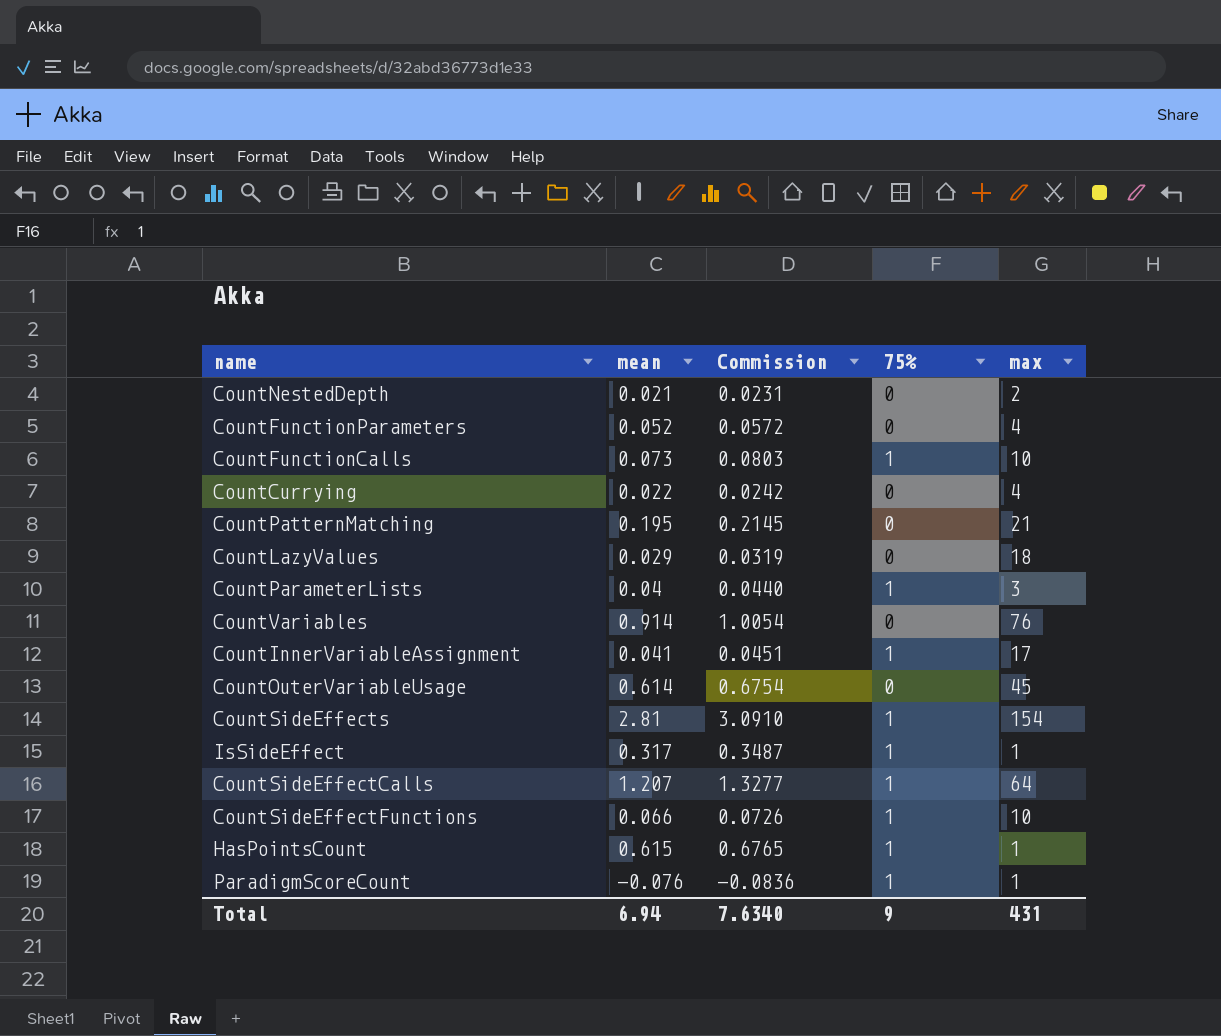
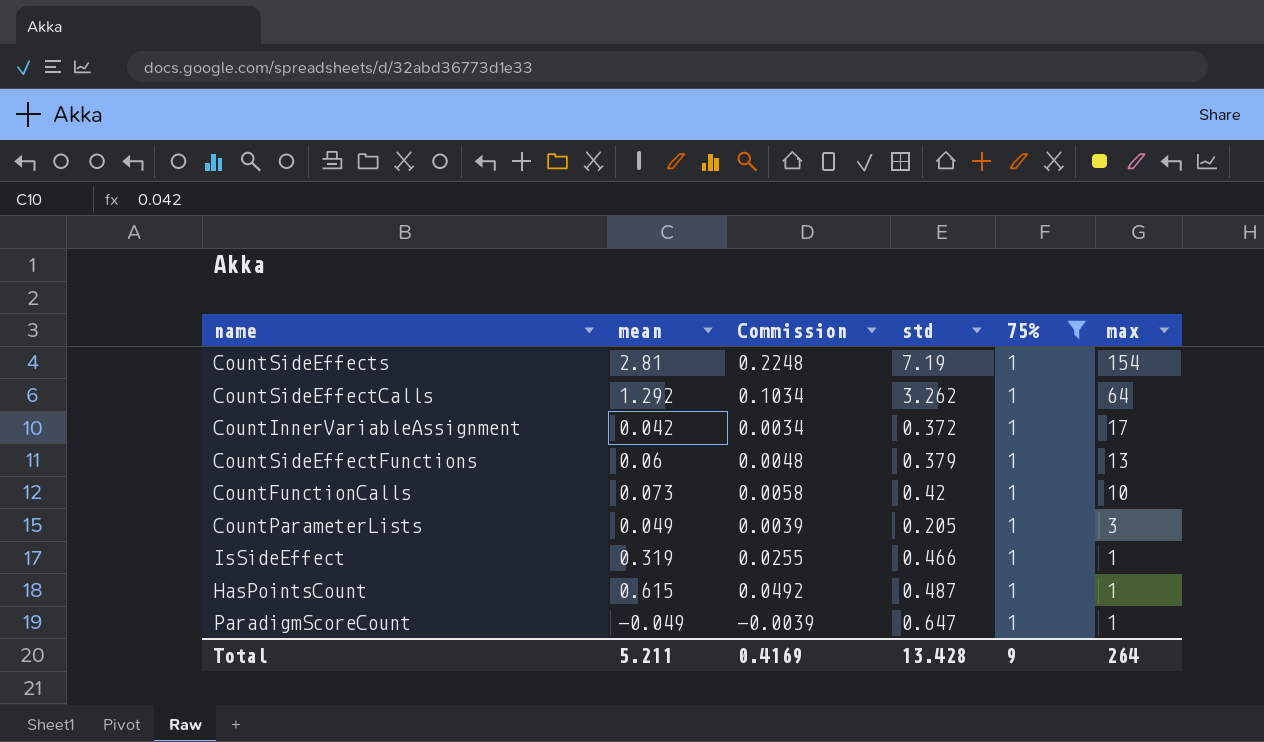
filter: none -> 75% = 1
row order: none -> max descending
column Commission | formula: [mean] * 1.1 -> [mean] * 0.08
column std | position: none -> 4
CountSideEffectCalls | mean: 1.207 -> 1.292
CountInnerVariableAssignment | mean: 0.041 -> 0.042
CountSideEffectFunctions | mean: 0.066 -> 0.06
CountSideEffectFunctions | max: 10 -> 13
CountParameterLists | mean: 0.04 -> 0.049
IsSideEffect | mean: 0.317 -> 0.319
ParadigmScoreCount | mean: -0.076 -> -0.049
Total | mean: 6.94 -> 5.211
Total | Commission: 7.6340 -> 0.4169
Total | max: 431 -> 264

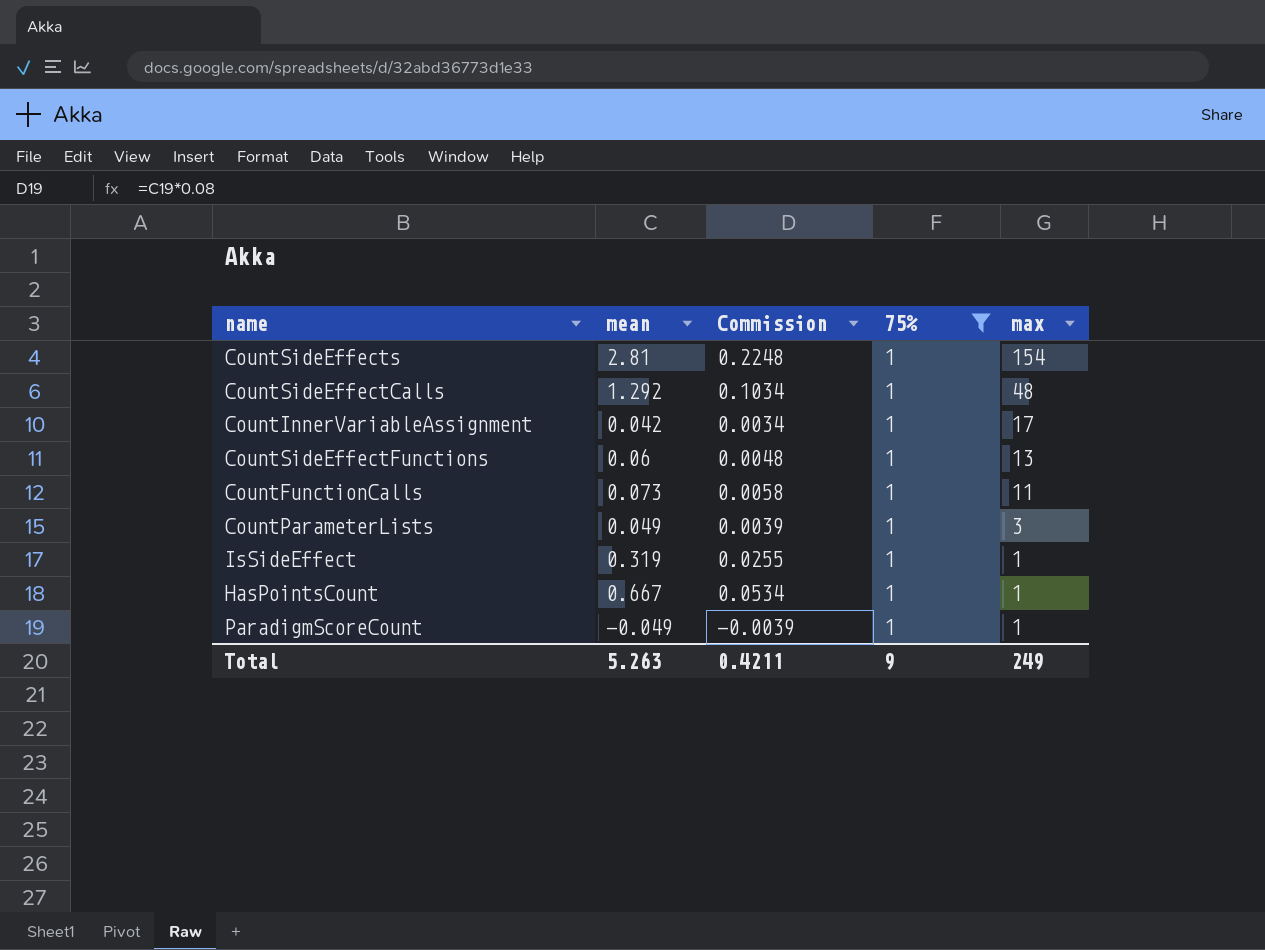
column std | position: 4 -> none
CountSideEffectCalls | max: 64 -> 48
CountFunctionCalls | max: 10 -> 11
HasPointsCount | mean: 0.615 -> 0.667
HasPointsCount | Commission: 0.0492 -> 0.0534
Total | mean: 5.211 -> 5.263
Total | Commission: 0.4169 -> 0.4211
Total | max: 264 -> 249

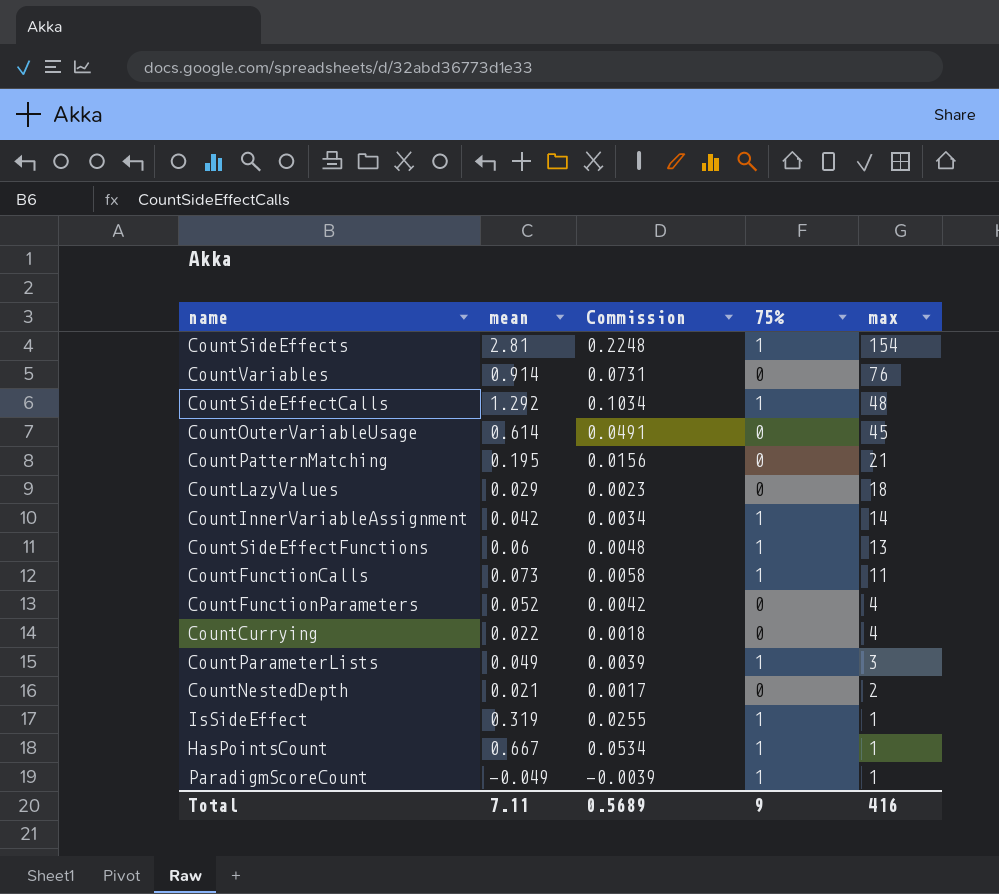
filter: 75% = 1 -> none
CountInnerVariableAssignment | max: 17 -> 14
Total | mean: 5.263 -> 7.11
Total | Commission: 0.4211 -> 0.5689
Total | max: 249 -> 416

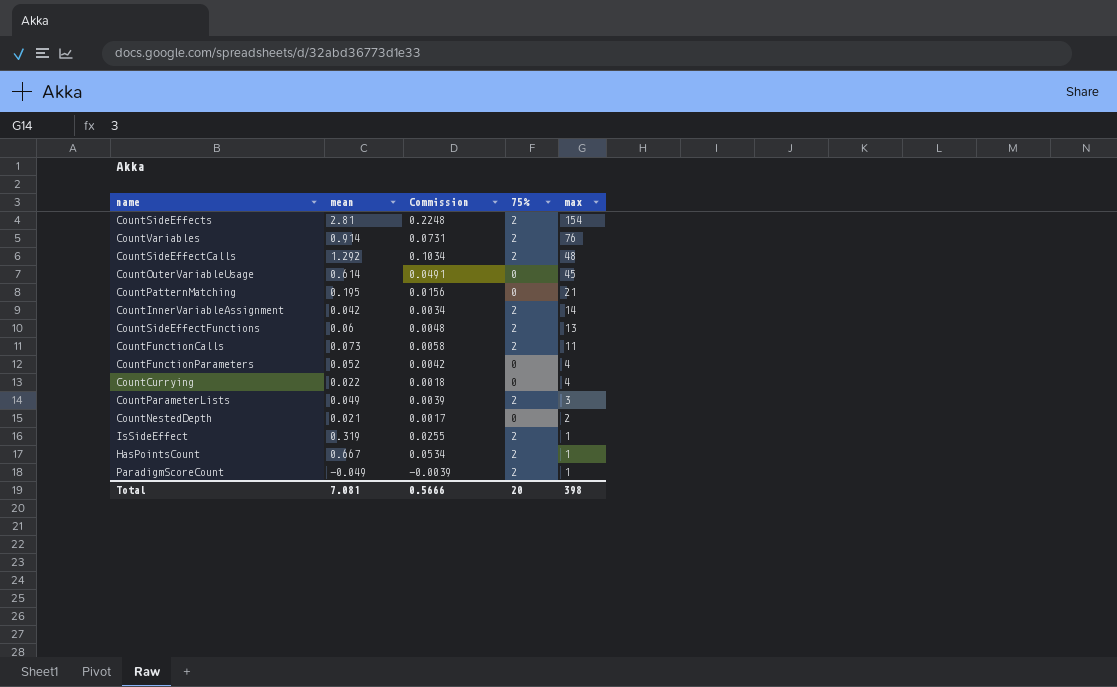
row CountLazyValues: 0.029 | 0.0023 | 0 | 18 -> none
CountSideEffects | 75%: 1 -> 2
CountVariables | 75%: 0 -> 2
CountSideEffectCalls | 75%: 1 -> 2
CountInnerVariableAssignment | 75%: 1 -> 2
CountSideEffectFunctions | 75%: 1 -> 2
CountFunctionCalls | 75%: 1 -> 2
CountParameterLists | 75%: 1 -> 2
IsSideEffect | 75%: 1 -> 2
HasPointsCount | 75%: 1 -> 2
ParadigmScoreCount | 75%: 1 -> 2
Total | mean: 7.11 -> 7.081
Total | Commission: 0.5689 -> 0.5666
Total | 75%: 9 -> 20
Total | max: 416 -> 398

